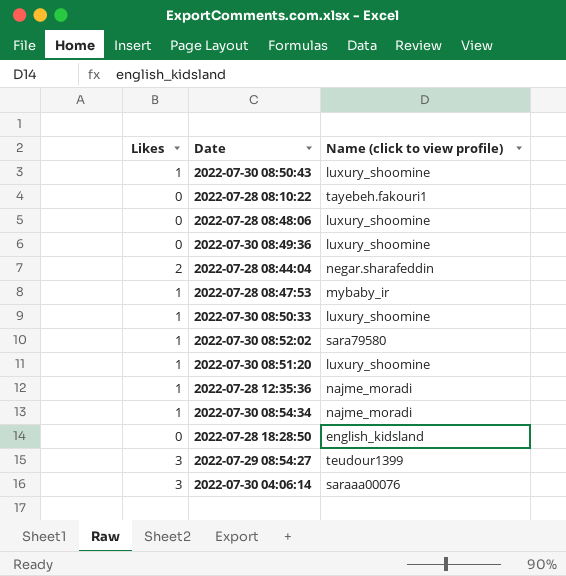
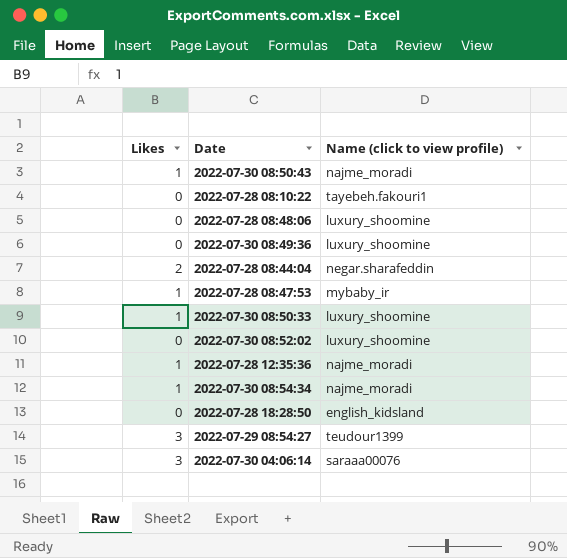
row 2022-07-30 08:51:20: 1 | luxury_shoomine -> none
2022-07-30 08:50:43 | Name (click to view profile): luxury_shoomine -> najme_moradi
2022-07-30 08:52:02 | Likes: 1 -> 0
2022-07-30 08:52:02 | Name (click to view profile): sara79580 -> luxury_shoomine

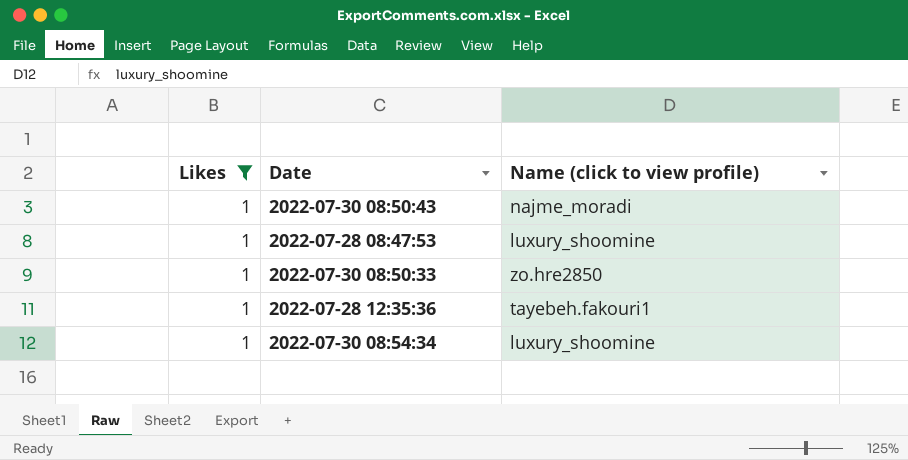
filter: none -> Likes = 1
2022-07-28 08:47:53 | Name (click to view profile): mybaby_ir -> luxury_shoomine
2022-07-30 08:50:33 | Name (click to view profile): luxury_shoomine -> zo.hre2850
2022-07-28 12:35:36 | Name (click to view profile): najme_moradi -> tayebeh.fakouri1
2022-07-30 08:54:34 | Name (click to view profile): najme_moradi -> luxury_shoomine

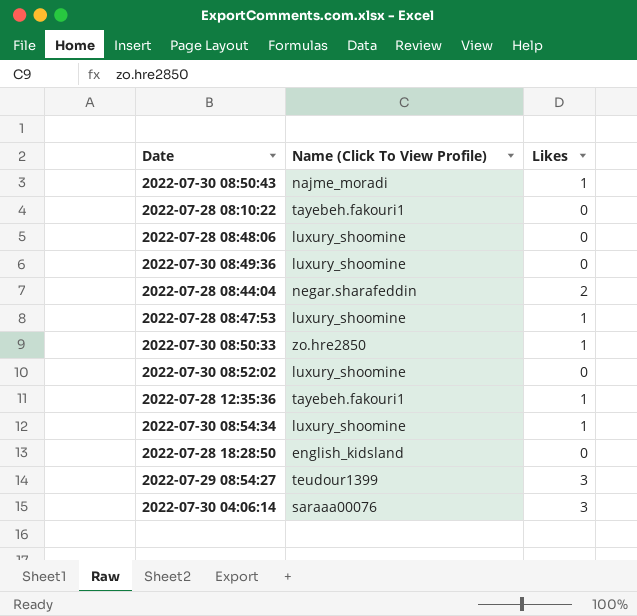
filter: Likes = 1 -> none
column name: Name (click to view profile) -> Name (Click To View Profile)
column Likes | position: 1 -> 3

